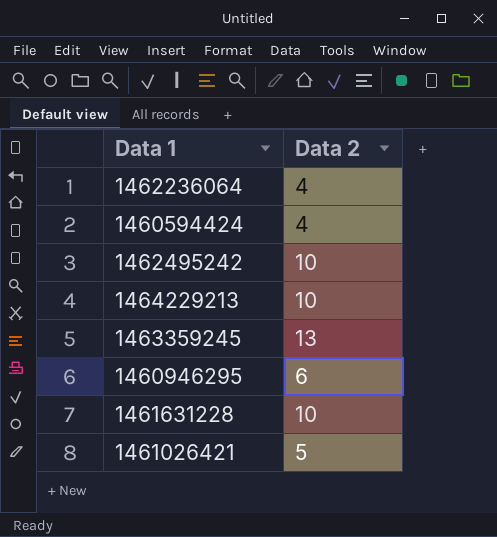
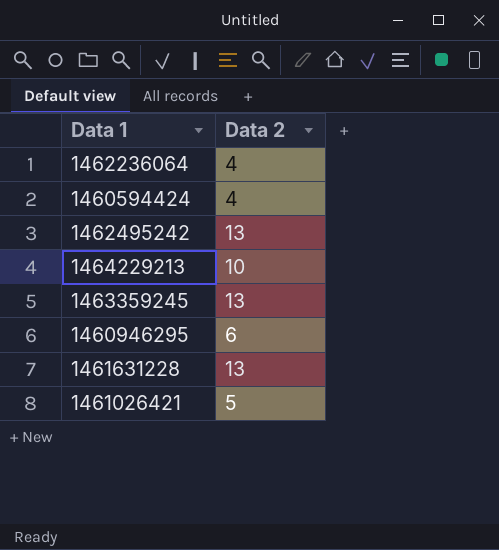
1462495242 | Data 2: 10 -> 13
1461631228 | Data 2: 10 -> 13

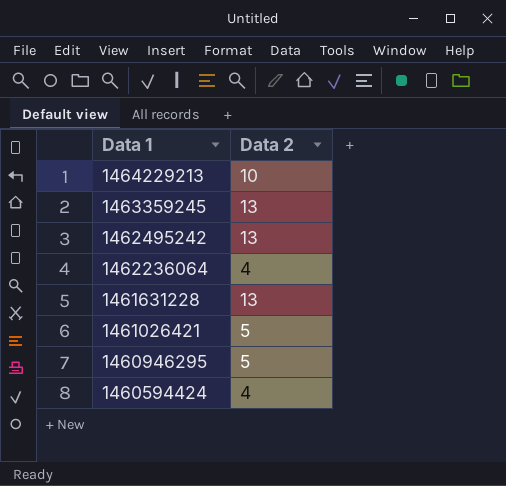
row order: none -> Data 1 descending
1460946295 | Data 2: 6 -> 5

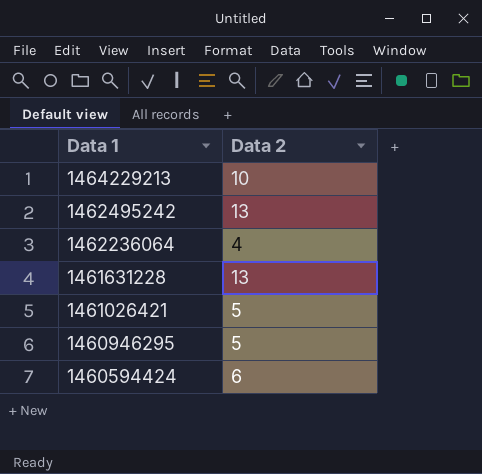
row 1463359245: 13 -> none
1460594424 | Data 2: 4 -> 6

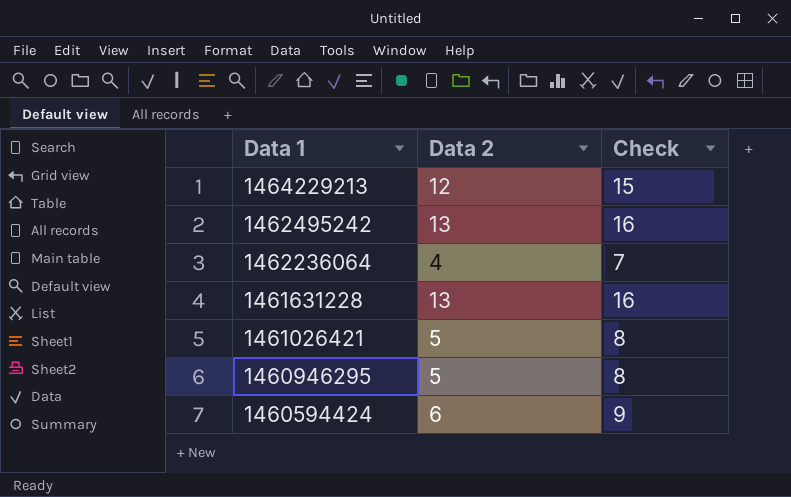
column Check | formula: none -> [Data 2] + 3
1464229213 | Data 2: 10 -> 12

